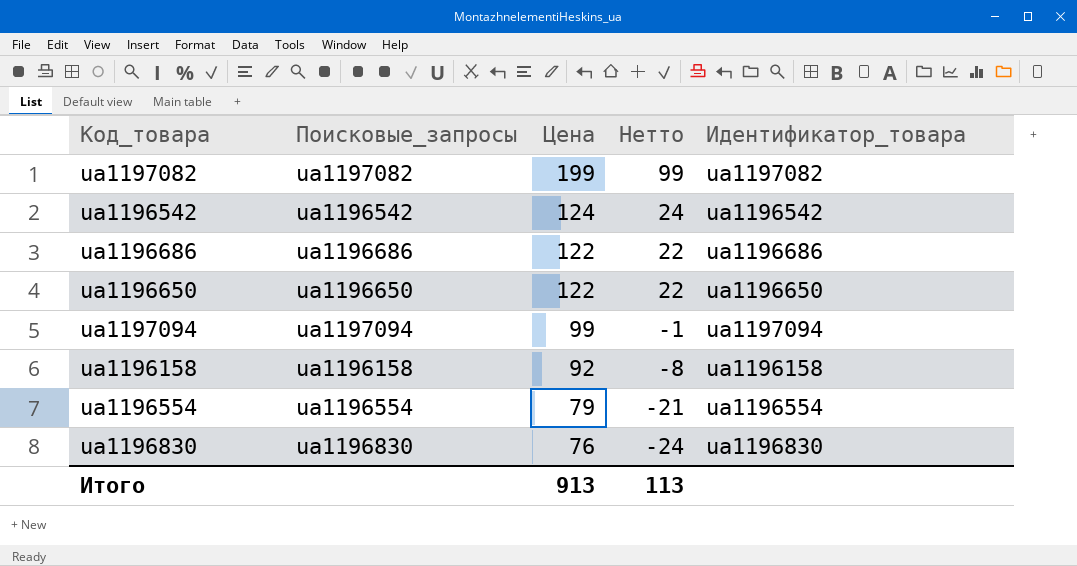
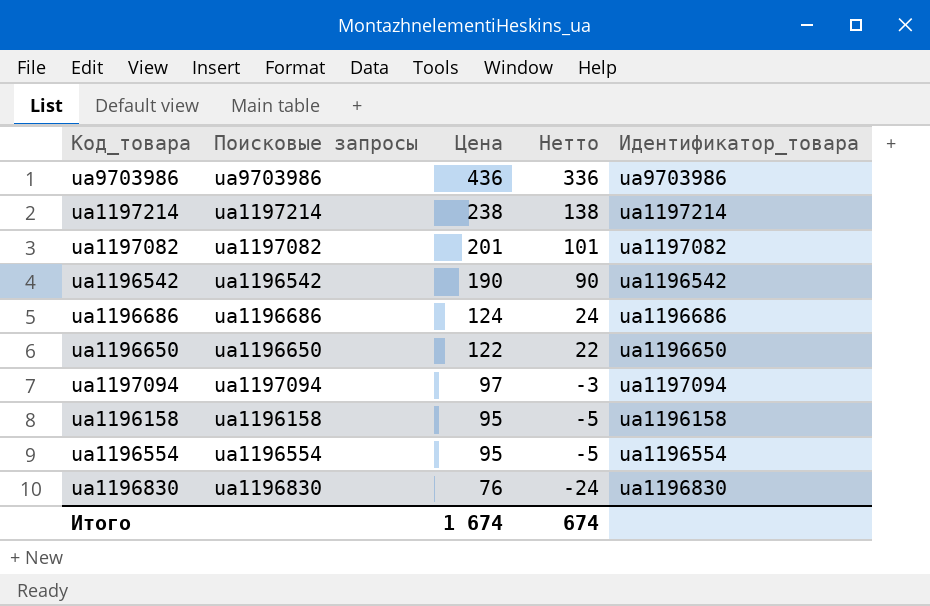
column name: Поисковые_запросы -> Поисковые запросы
row ua9703986: none -> ua9703986 | 436 | 336 | ua9703986
row ua1197214: none -> ua1197214 | 238 | 138 | ua1197214
ua1197082 | Цена: 199 -> 201
ua1197082 | Нетто: 99 -> 101
ua1196542 | Цена: 124 -> 190
ua1196542 | Нетто: 24 -> 90
ua1196686 | Цена: 122 -> 124
ua1196686 | Нетто: 22 -> 24
ua1197094 | Цена: 99 -> 97
ua1197094 | Нетто: -1 -> -3
ua1196158 | Цена: 92 -> 95
ua1196158 | Нетто: -8 -> -5
ua1196554 | Цена: 79 -> 95
ua1196554 | Нетто: -21 -> -5
Итого | Цена: 913 -> 1 674
Итого | Нетто: 113 -> 674

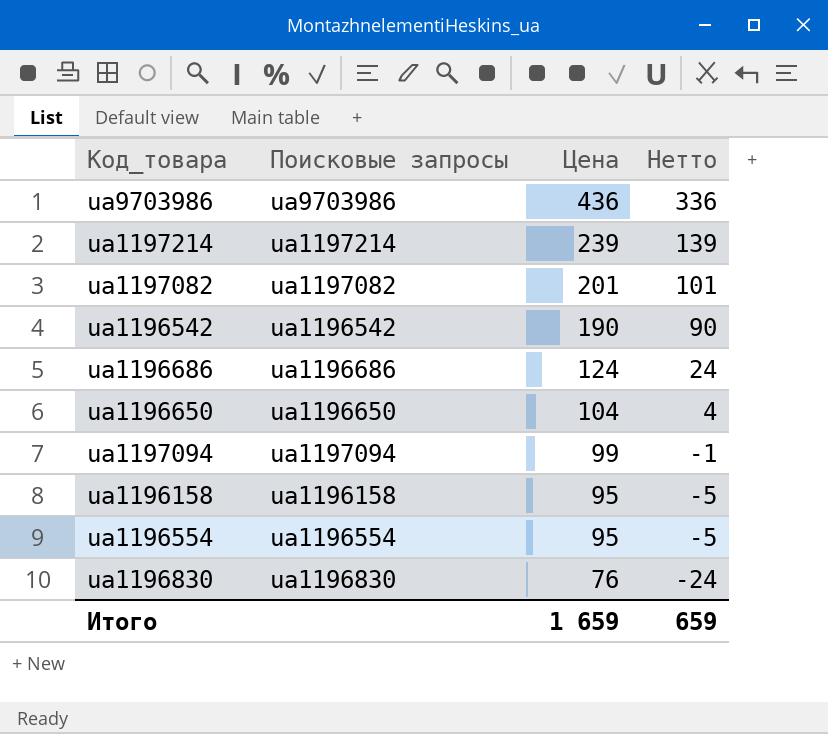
column Идентификатор_товара | position: 5 -> none
ua1197214 | Цена: 238 -> 239
ua1197214 | Нетто: 138 -> 139
ua1196650 | Цена: 122 -> 104
ua1196650 | Нетто: 22 -> 4
ua1197094 | Цена: 97 -> 99
ua1197094 | Нетто: -3 -> -1
Итого | Цена: 1 674 -> 1 659
Итого | Нетто: 674 -> 659

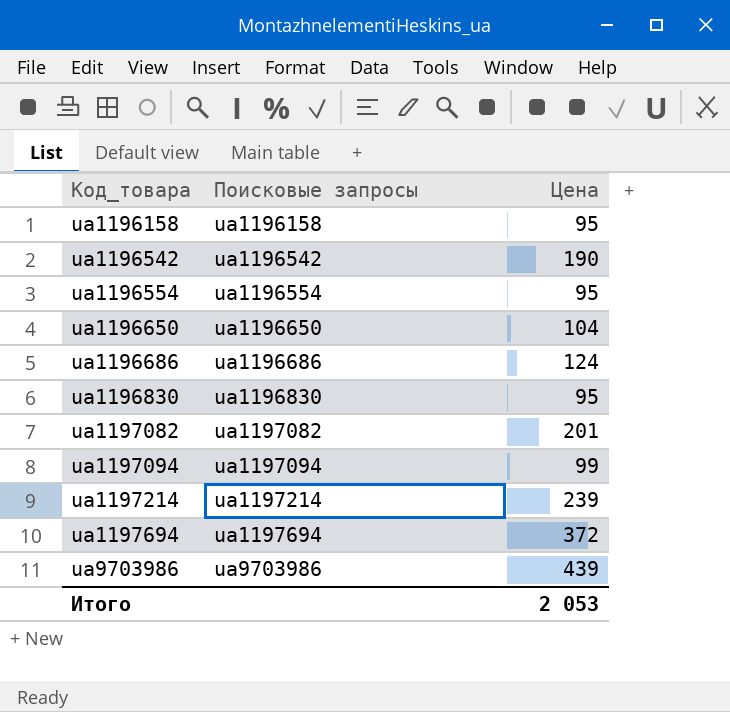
row order: Цена descending -> Код_товара ascending
column Нетто | formula: [Цена] - 100 -> none
ua1196830 | Цена: 76 -> 95
row ua1197694: none -> ua1197694 | 372
ua9703986 | Цена: 436 -> 439
Итого | Цена: 1 659 -> 2 053

